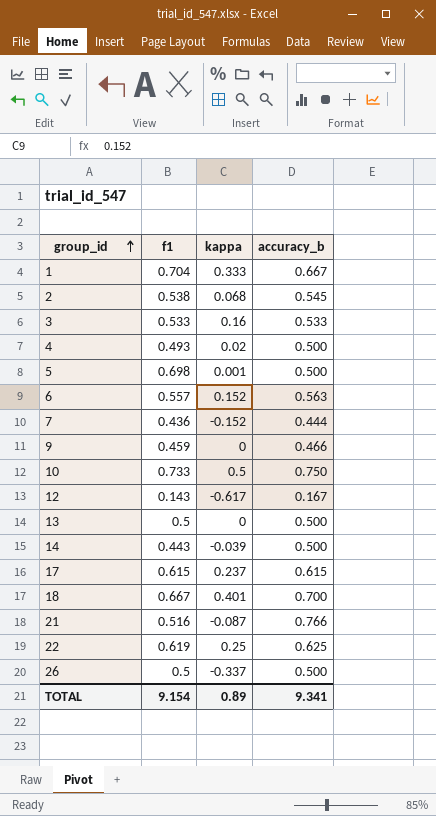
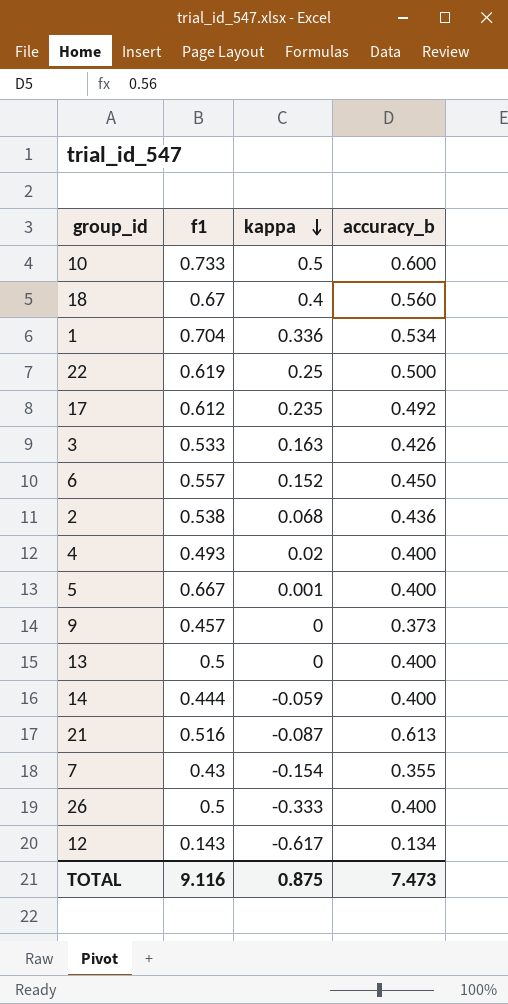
row order: group_id ascending -> kappa descending
10 | accuracy_b: 0.750 -> 0.600
18 | f1: 0.667 -> 0.67
18 | kappa: 0.401 -> 0.4
18 | accuracy_b: 0.700 -> 0.560
1 | kappa: 0.333 -> 0.336
1 | accuracy_b: 0.667 -> 0.534
22 | accuracy_b: 0.625 -> 0.500
17 | f1: 0.615 -> 0.612
17 | kappa: 0.237 -> 0.235
17 | accuracy_b: 0.615 -> 0.492
3 | kappa: 0.16 -> 0.163
3 | accuracy_b: 0.533 -> 0.426
6 | accuracy_b: 0.563 -> 0.450
2 | accuracy_b: 0.545 -> 0.436
4 | accuracy_b: 0.500 -> 0.400
5 | f1: 0.698 -> 0.667
5 | accuracy_b: 0.500 -> 0.400
9 | f1: 0.459 -> 0.457
9 | accuracy_b: 0.466 -> 0.373
13 | accuracy_b: 0.500 -> 0.400
14 | f1: 0.443 -> 0.444
14 | kappa: -0.039 -> -0.059
14 | accuracy_b: 0.500 -> 0.400
21 | accuracy_b: 0.766 -> 0.613
7 | f1: 0.436 -> 0.43
7 | kappa: -0.152 -> -0.154
7 | accuracy_b: 0.444 -> 0.355
26 | kappa: -0.337 -> -0.333
26 | accuracy_b: 0.500 -> 0.400
12 | accuracy_b: 0.167 -> 0.134
TOTAL | f1: 9.154 -> 9.116
TOTAL | kappa: 0.89 -> 0.875
TOTAL | accuracy_b: 9.341 -> 7.473

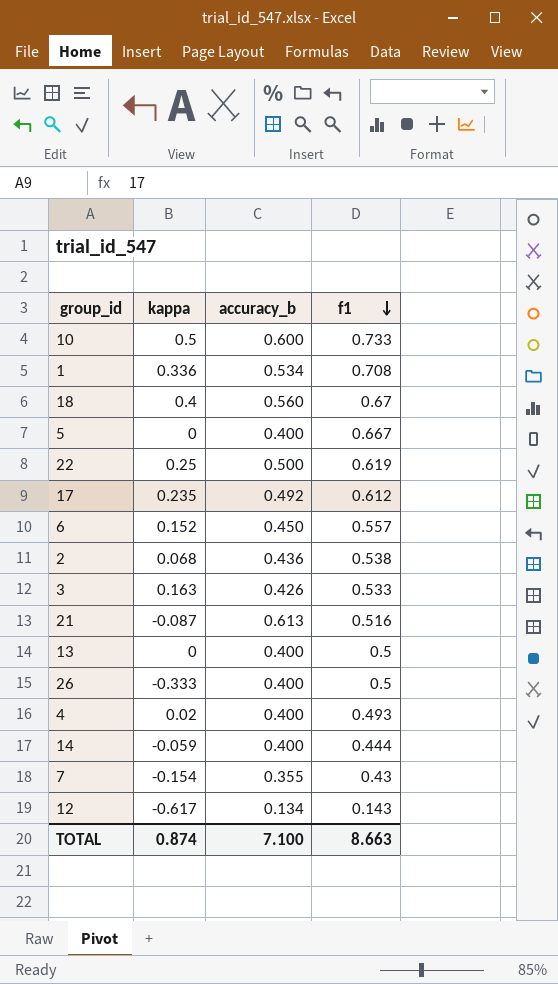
row order: kappa descending -> f1 descending
column f1 | position: 2 -> 4
row 9: 0.457 | 0 | 0.373 -> none
1 | f1: 0.704 -> 0.708
5 | kappa: 0.001 -> 0
TOTAL | kappa: 0.875 -> 0.874
TOTAL | accuracy_b: 7.473 -> 7.100
TOTAL | f1: 9.116 -> 8.663

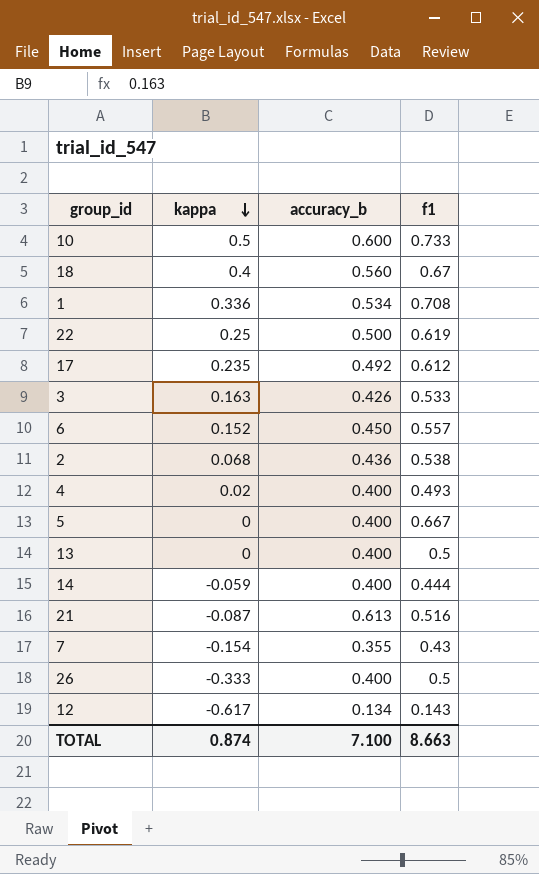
row order: f1 descending -> kappa descending

